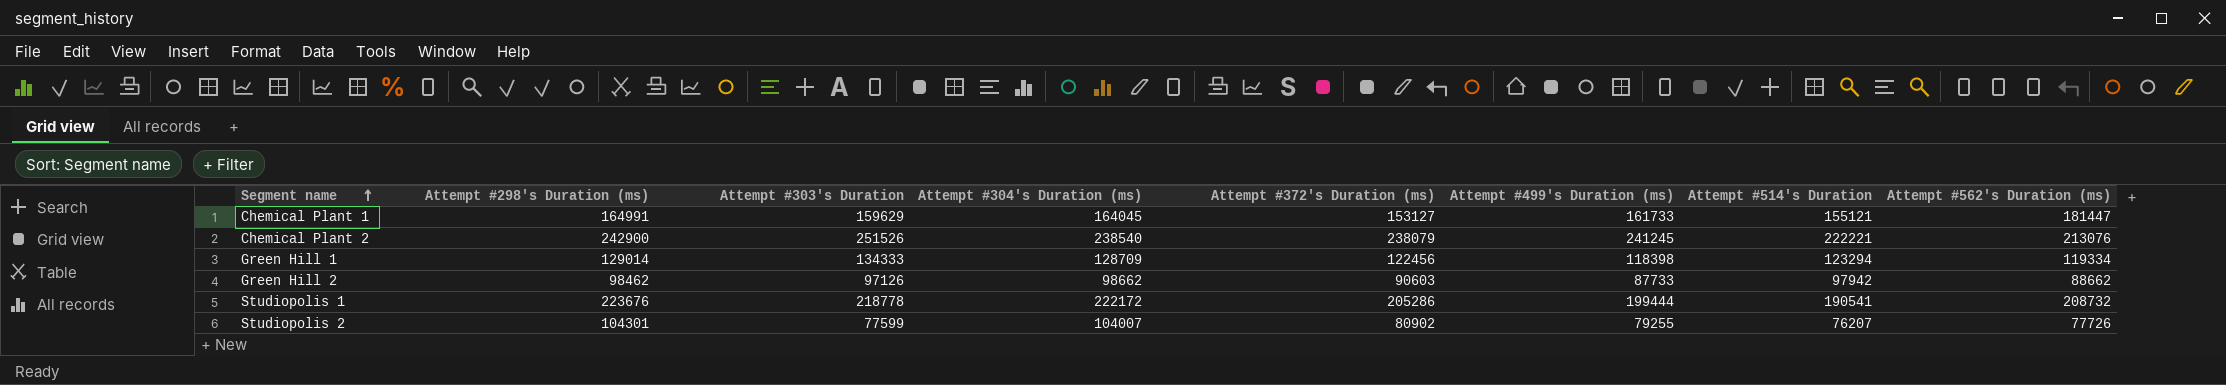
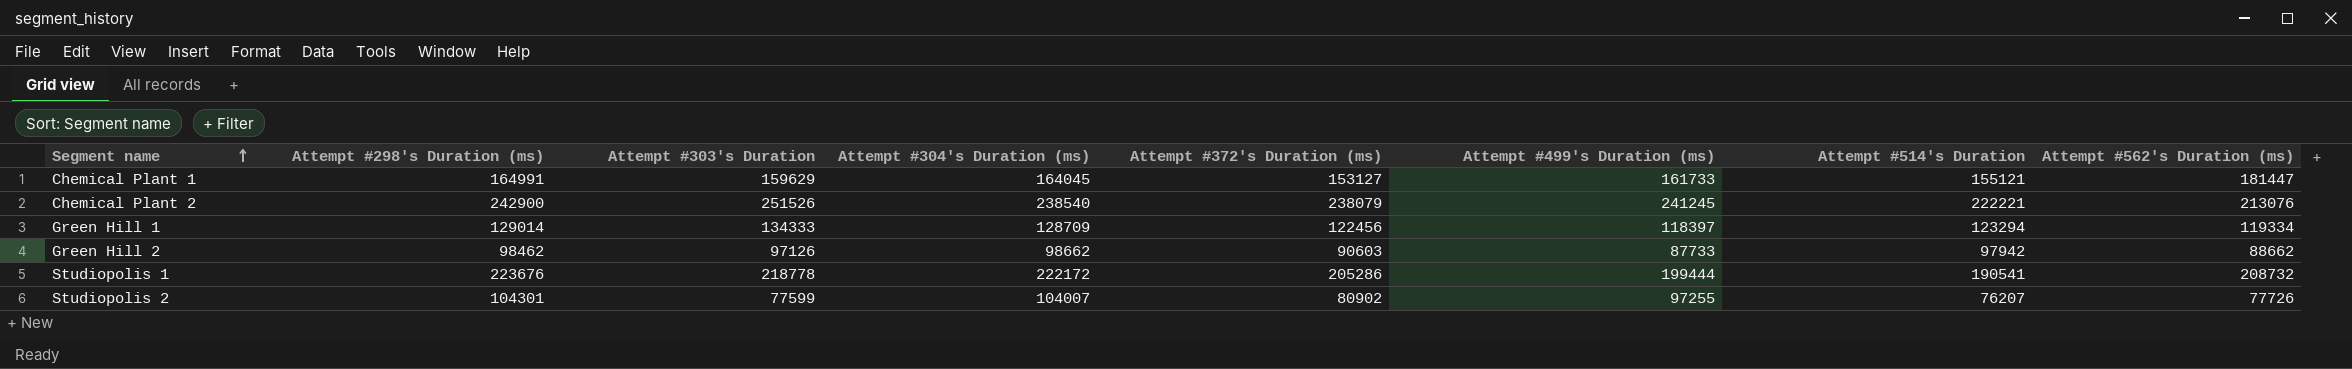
Green Hill 1 | Attempt #499's Duration (ms): 118398 -> 118397
Studiopolis 2 | Attempt #499's Duration (ms): 79255 -> 97255

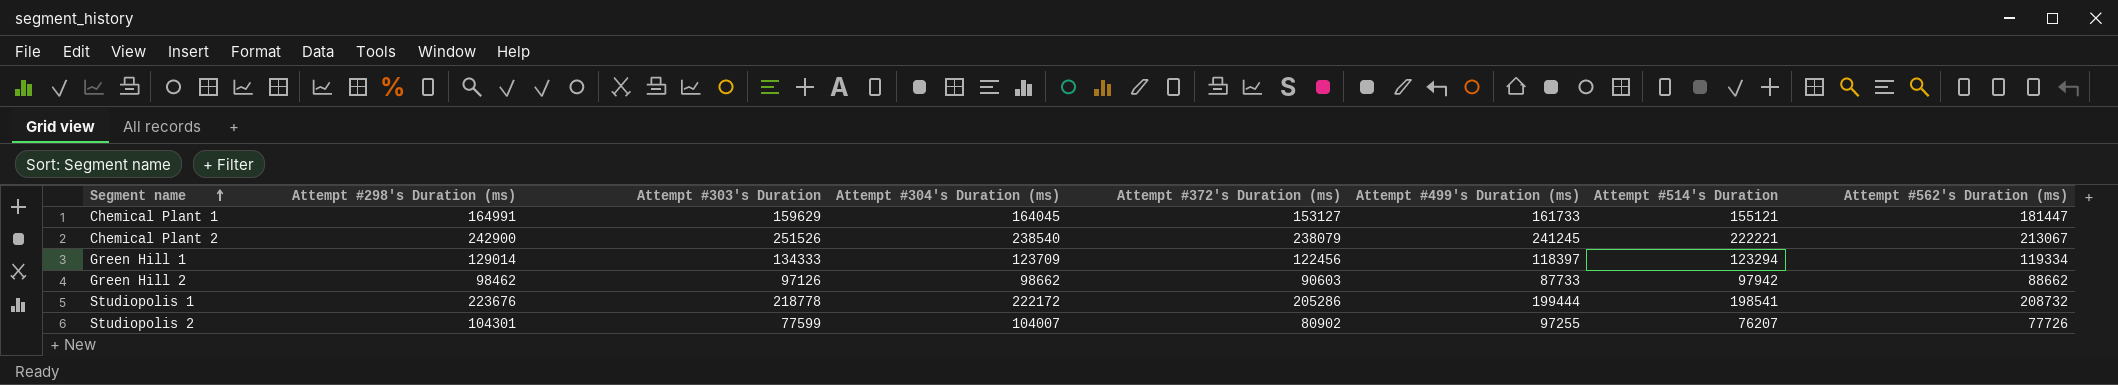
Chemical Plant 2 | Attempt #562's Duration (ms): 213076 -> 213067
Green Hill 1 | Attempt #304's Duration (ms): 128709 -> 123709
Studiopolis 1 | Attempt #514's Duration: 190541 -> 198541

